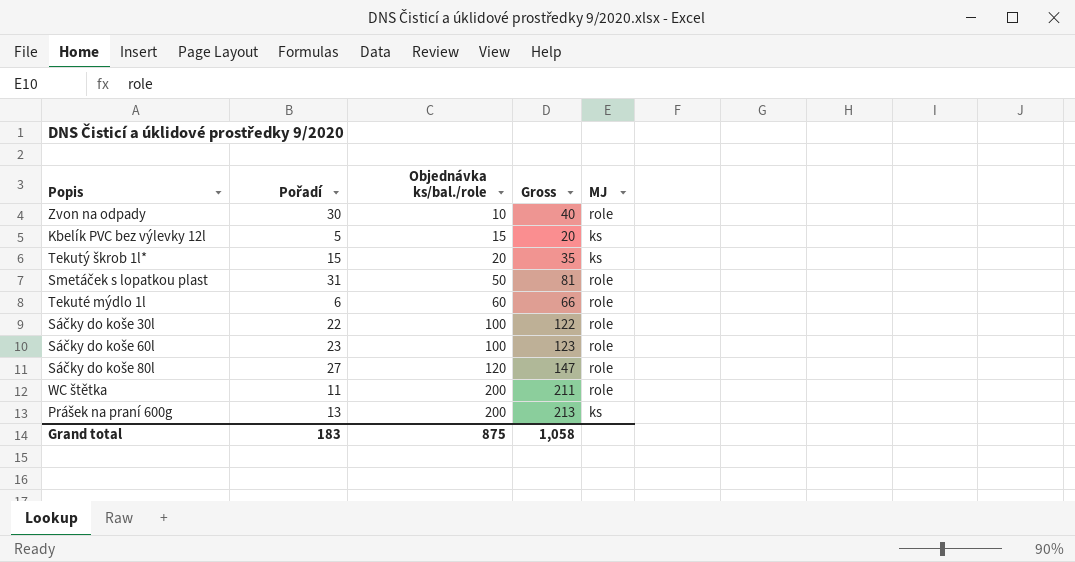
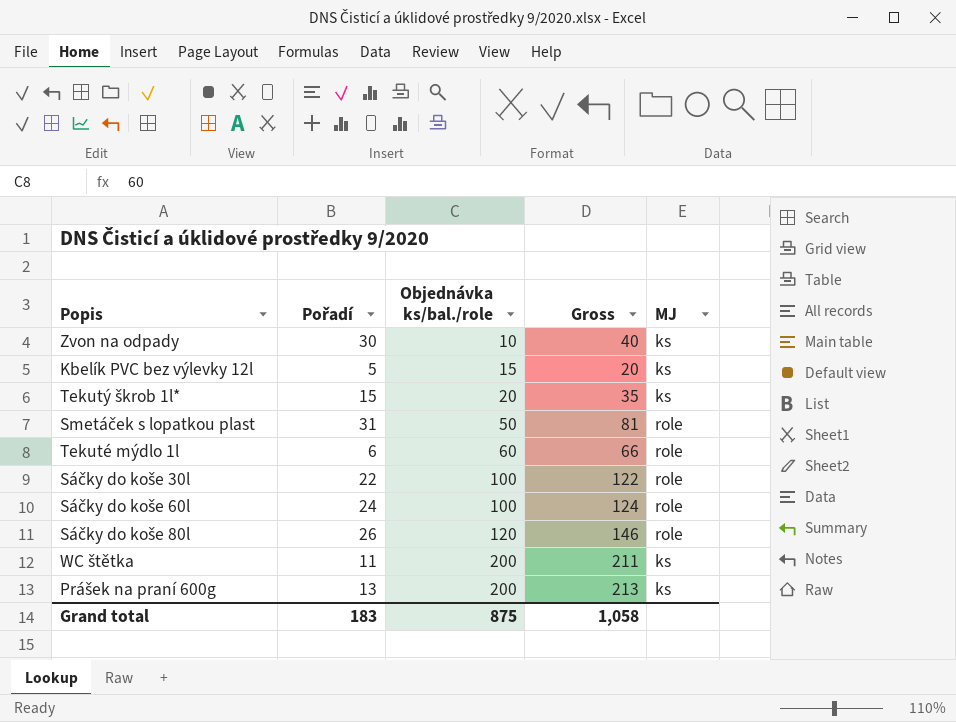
Zvon na odpady | MJ: role -> ks
Sáčky do koše 60l | Pořadí: 23 -> 24
Sáčky do koše 60l | Gross: 123 -> 124
Sáčky do koše 80l | Pořadí: 27 -> 26
Sáčky do koše 80l | Gross: 147 -> 146
WC štětka | MJ: role -> ks

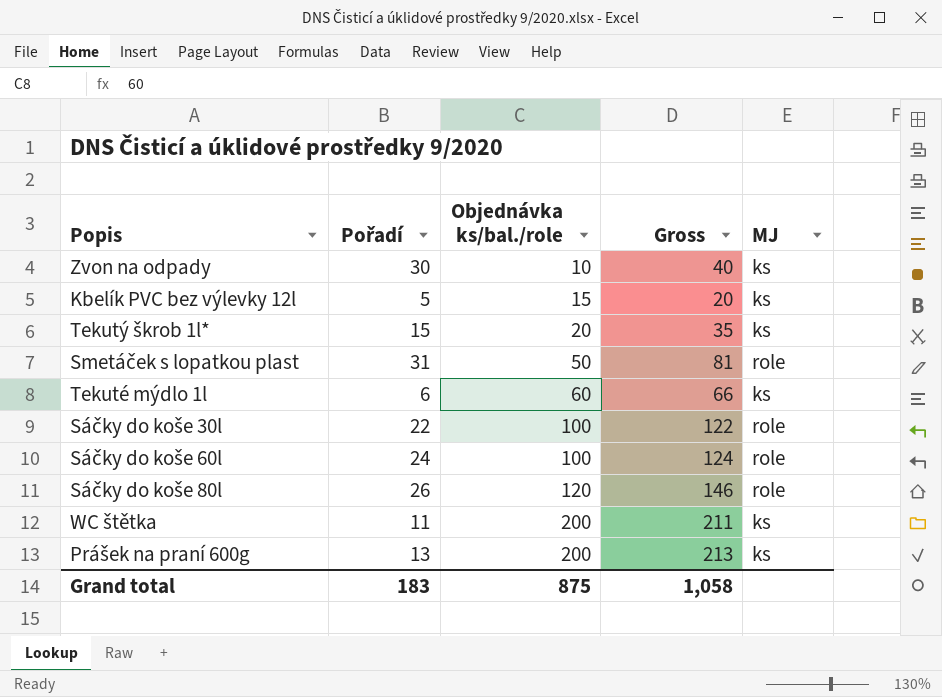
Tekuté mýdlo 1l | MJ: role -> ks

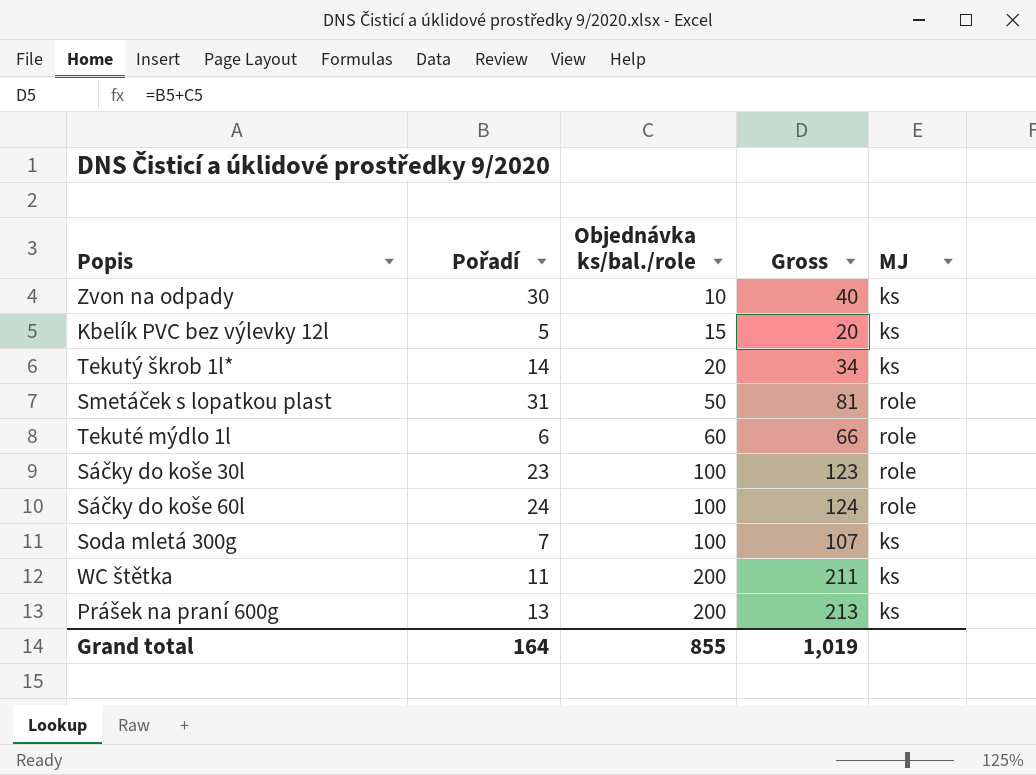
row Sáčky do koše 80l: 26 | 120 | 146 | role -> none
Tekutý škrob 1l* | Pořadí: 15 -> 14
Tekutý škrob 1l* | Gross: 35 -> 34
Tekuté mýdlo 1l | MJ: ks -> role
Sáčky do koše 30l | Pořadí: 22 -> 23
Sáčky do koše 30l | Gross: 122 -> 123
row Soda mletá 300g: none -> 7 | 100 | 107 | ks
Grand total | Pořadí: 183 -> 164
Grand total | Objednávka ks/bal./role: 875 -> 855
Grand total | Gross: 1,058 -> 1,019

